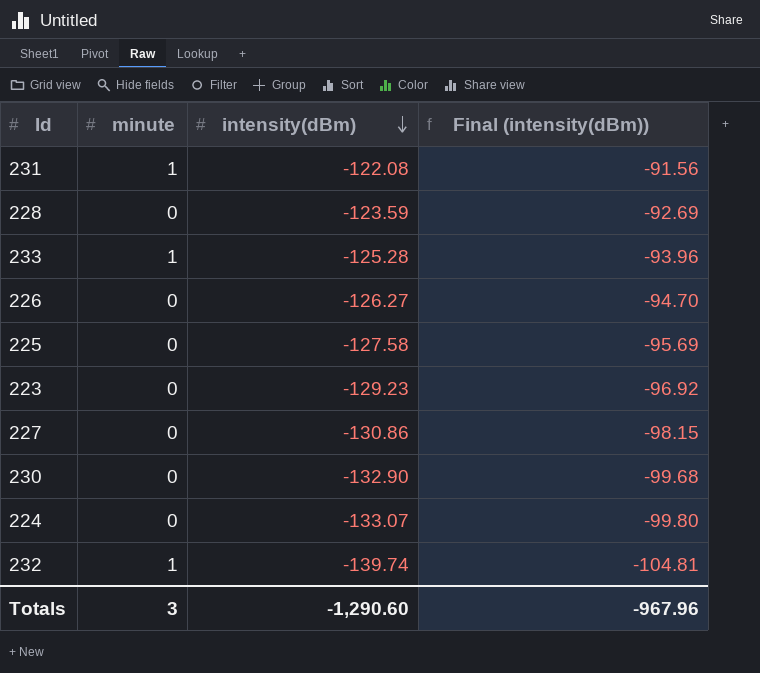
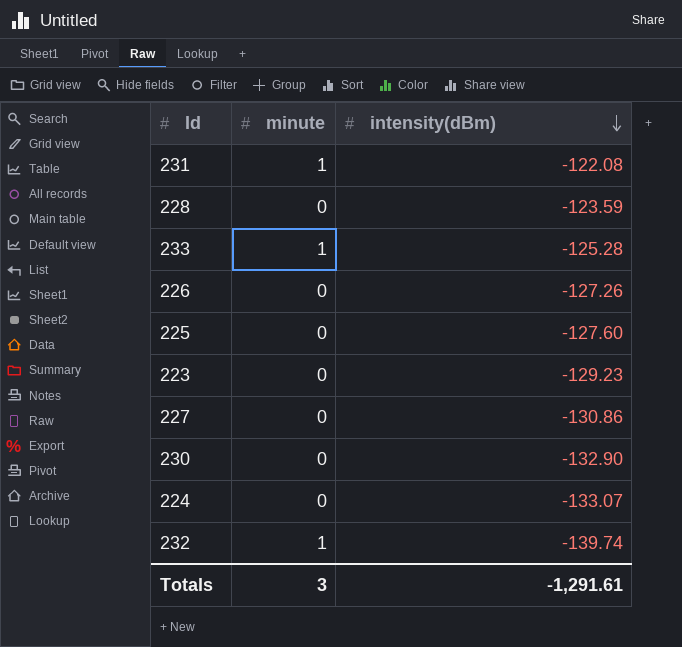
column Final (intensity(dBm)) | formula: [intensity(dBm)] * 0.75 -> none
226 | intensity(dBm): -126.27 -> -127.26
225 | intensity(dBm): -127.58 -> -127.60
Totals | intensity(dBm): -1,290.60 -> -1,291.61

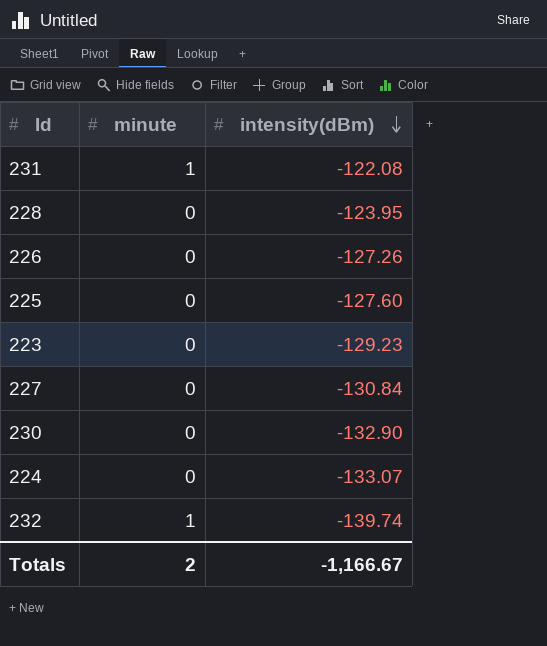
row 233: 1 | -125.28 -> none
228 | intensity(dBm): -123.59 -> -123.95
227 | intensity(dBm): -130.86 -> -130.84
Totals | minute: 3 -> 2
Totals | intensity(dBm): -1,291.61 -> -1,166.67

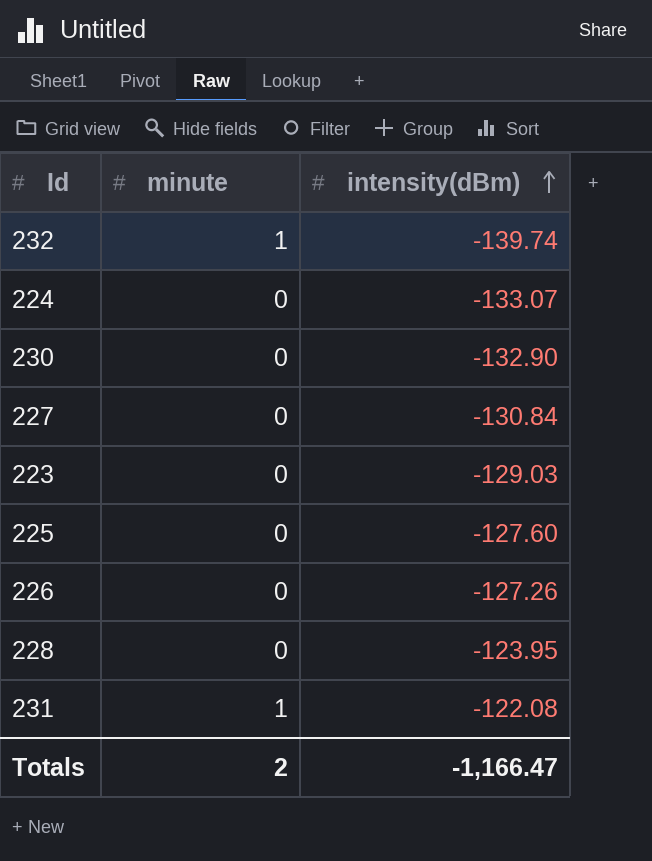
row order: intensity(dBm) descending -> intensity(dBm) ascending
223 | intensity(dBm): -129.23 -> -129.03
Totals | intensity(dBm): -1,166.67 -> -1,166.47

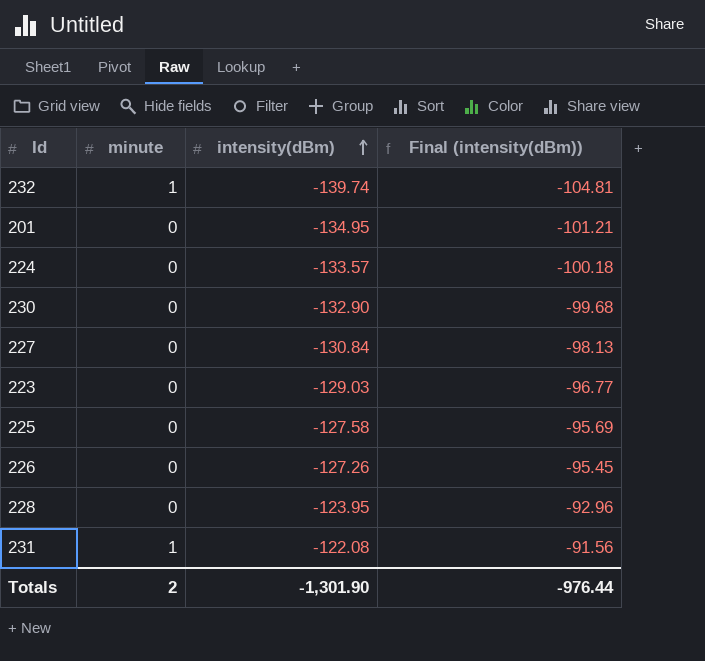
column Final (intensity(dBm)) | formula: none -> [intensity(dBm)] * 0.75
row 201: none -> 0 | -134.95 | -101.21
224 | intensity(dBm): -133.07 -> -133.57
225 | intensity(dBm): -127.60 -> -127.58
Totals | intensity(dBm): -1,166.47 -> -1,301.90

